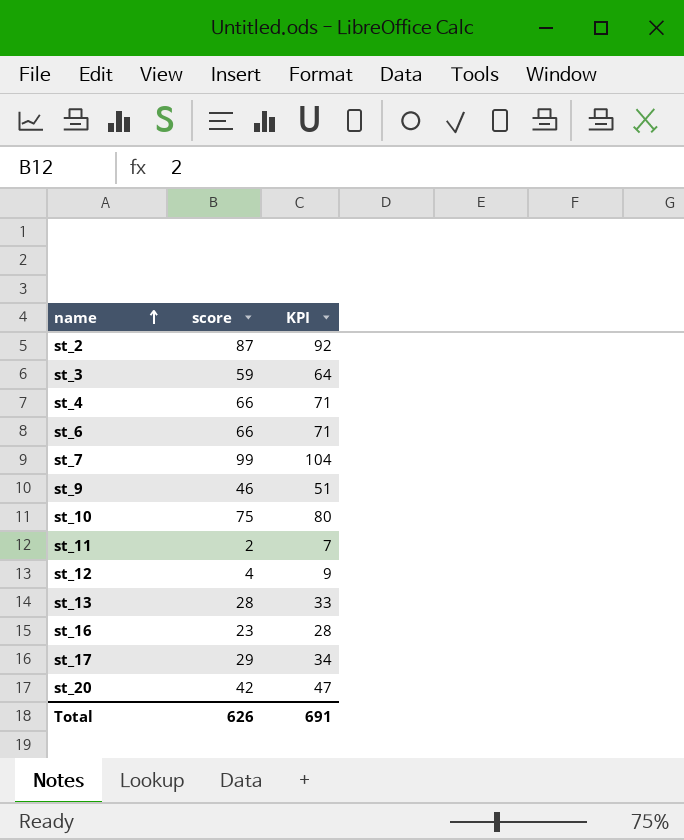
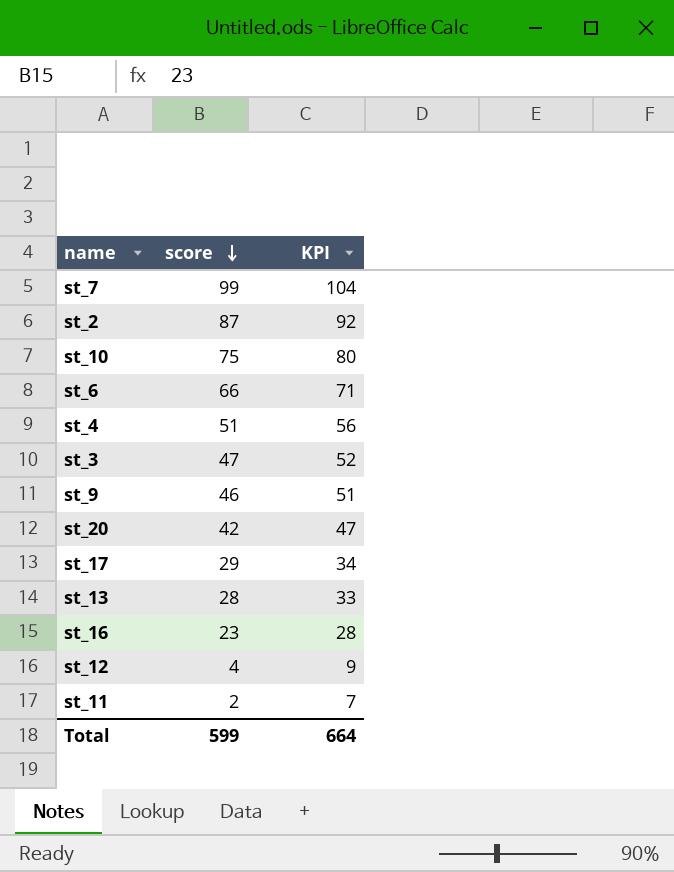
row order: name ascending -> score descending
st_4 | score: 66 -> 51
st_4 | KPI: 71 -> 56
st_3 | score: 59 -> 47
st_3 | KPI: 64 -> 52
Total | score: 626 -> 599
Total | KPI: 691 -> 664

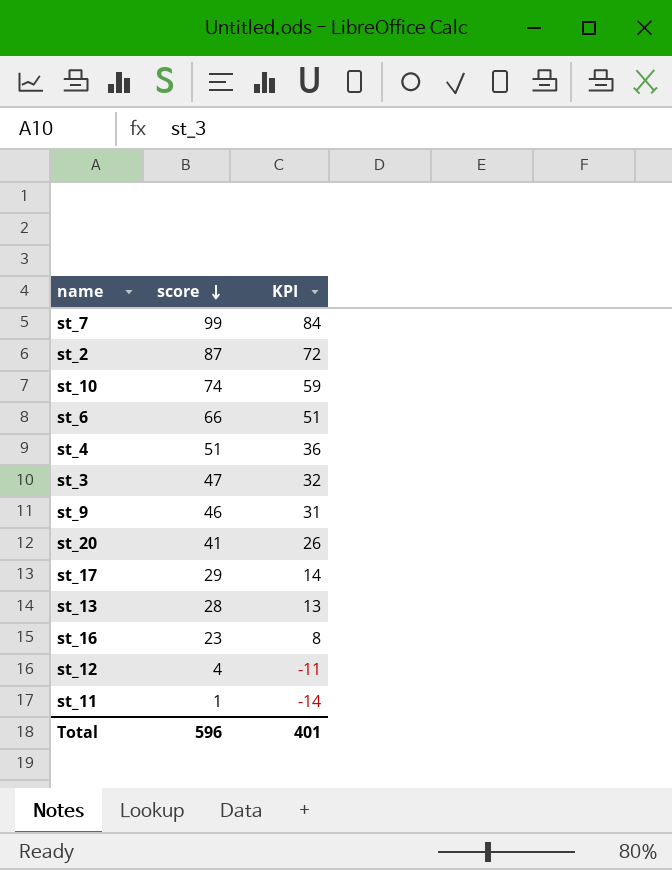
column KPI | formula: [score] + 5 -> [score] - 15
st_10 | score: 75 -> 74
st_20 | score: 42 -> 41
st_11 | score: 2 -> 1
Total | score: 599 -> 596
Total | KPI: 664 -> 401

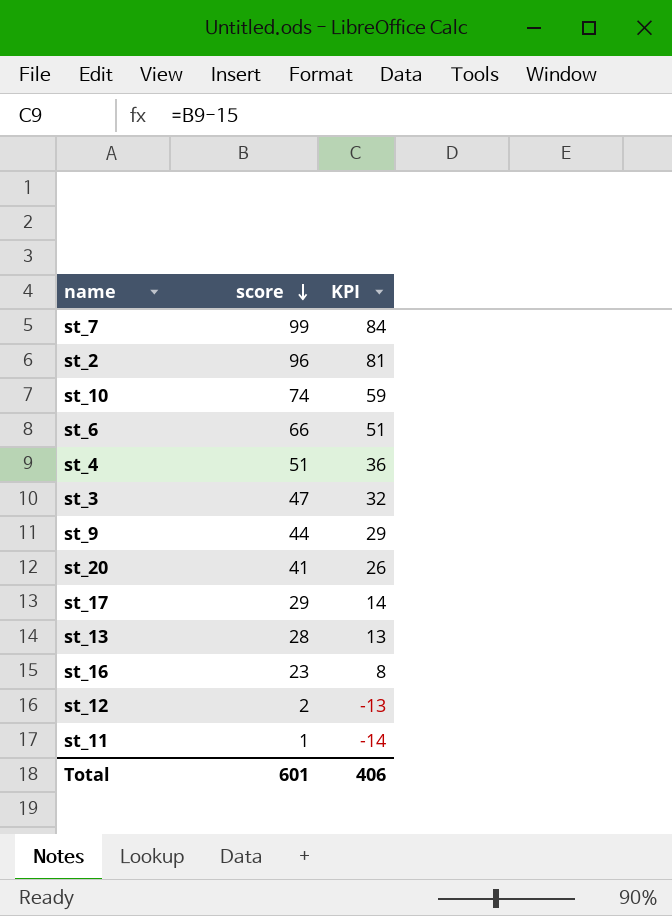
st_2 | score: 87 -> 96
st_2 | KPI: 72 -> 81
st_9 | score: 46 -> 44
st_9 | KPI: 31 -> 29
st_12 | score: 4 -> 2
st_12 | KPI: -11 -> -13
Total | score: 596 -> 601
Total | KPI: 401 -> 406

